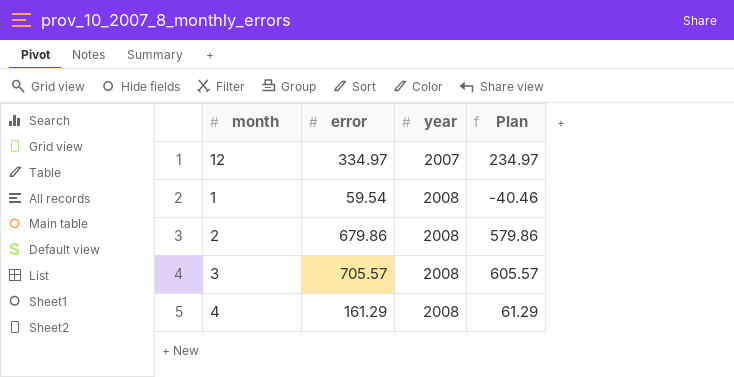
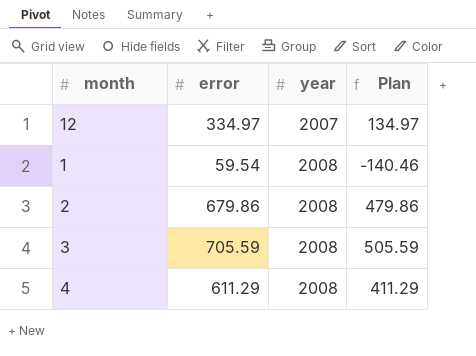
column Plan | formula: [error] - 100 -> [error] - 200
3 | error: 705.57 -> 705.59
4 | error: 161.29 -> 611.29

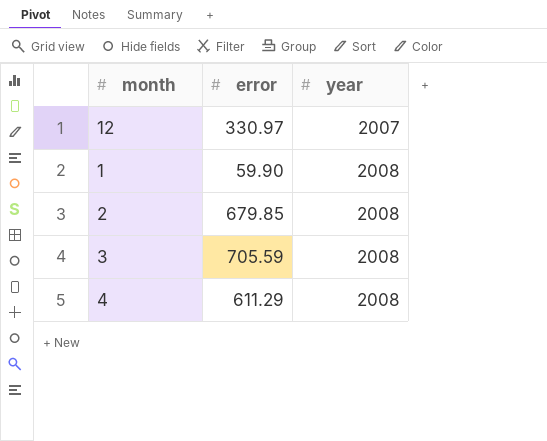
column Plan | formula: [error] - 200 -> none
12 | error: 334.97 -> 330.97
1 | error: 59.54 -> 59.90
2 | error: 679.86 -> 679.85

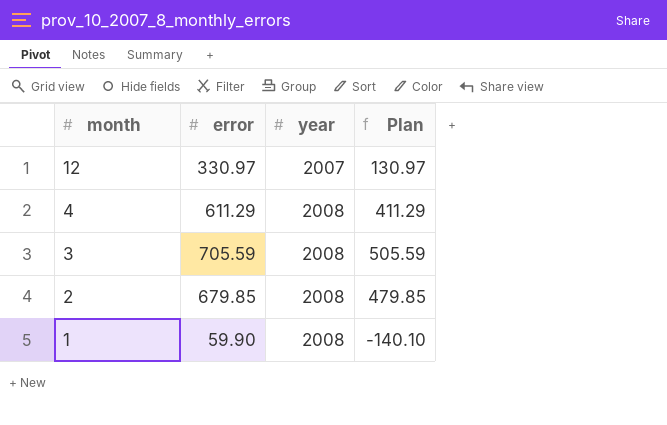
row order: year ascending -> month descending
column Plan | formula: none -> [error] - 200

